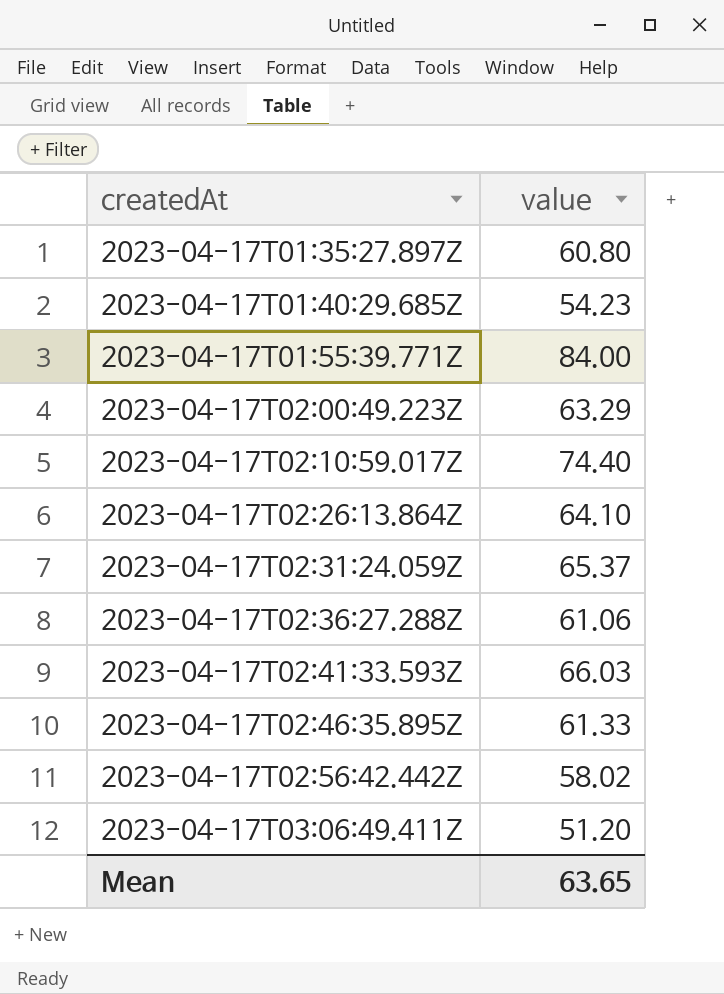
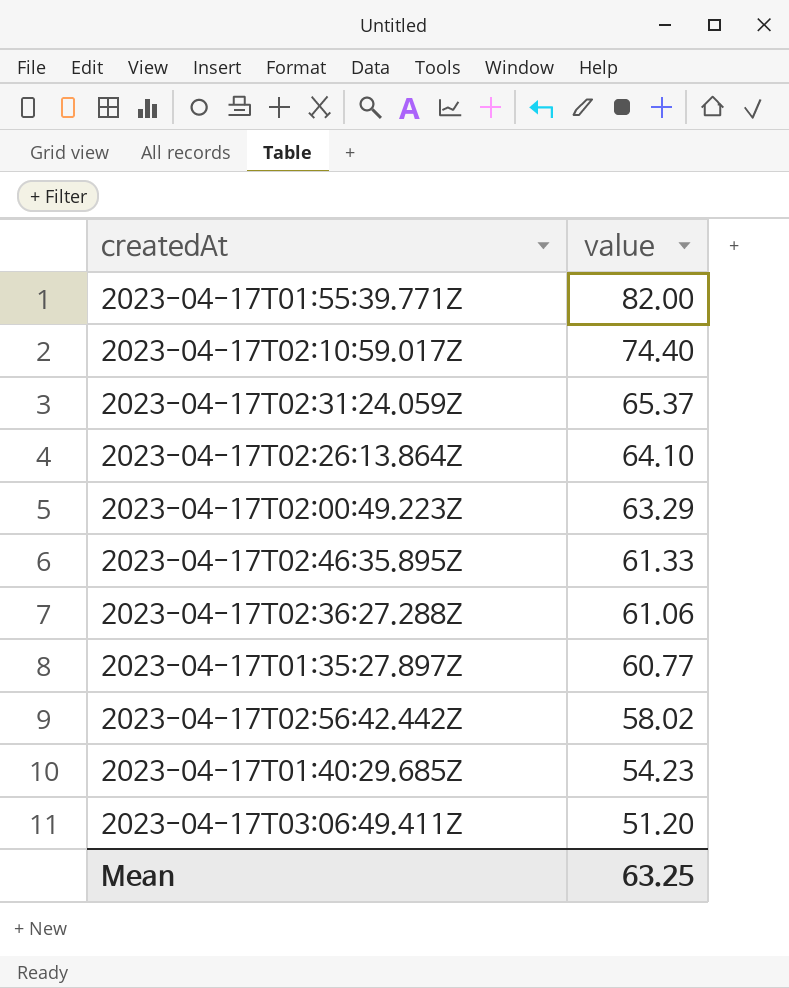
row order: createdAt ascending -> value descending
row 2023-04-17T02:41:33.593Z: 66.03 -> none
2023-04-17T01:55:39.771Z | value: 84.00 -> 82.00
2023-04-17T01:35:27.897Z | value: 60.80 -> 60.77
Mean | value: 63.65 -> 63.25

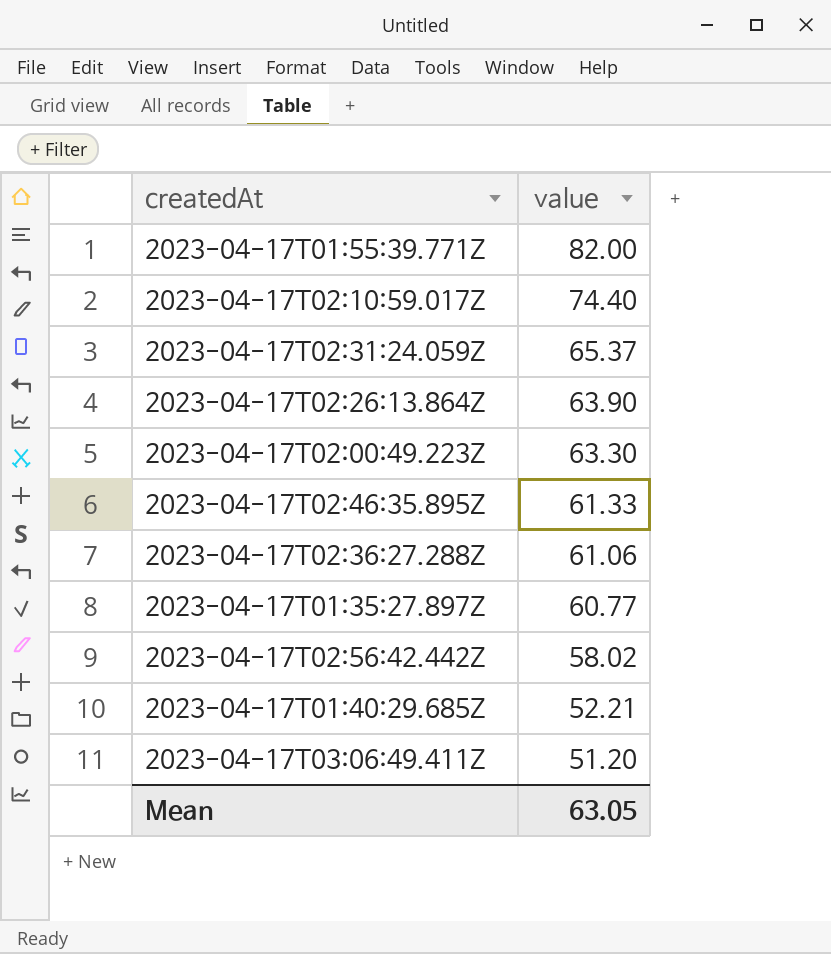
2023-04-17T02:26:13.864Z | value: 64.10 -> 63.90
2023-04-17T02:00:49.223Z | value: 63.29 -> 63.30
2023-04-17T01:40:29.685Z | value: 54.23 -> 52.21
Mean | value: 63.25 -> 63.05

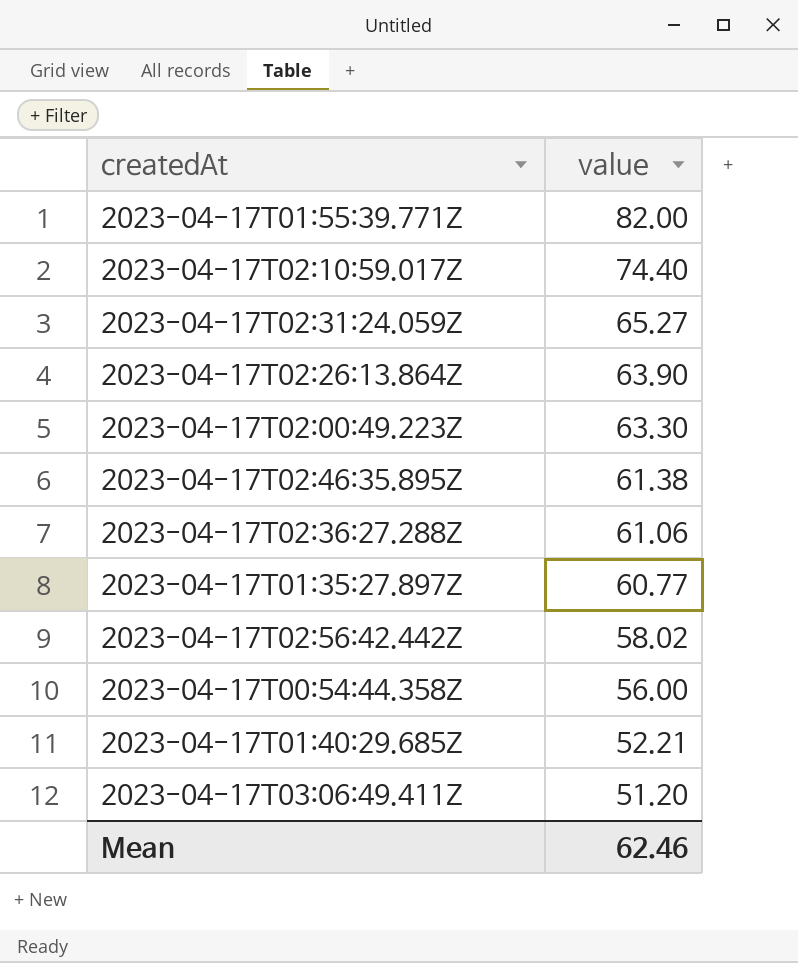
2023-04-17T02:31:24.059Z | value: 65.37 -> 65.27
2023-04-17T02:46:35.895Z | value: 61.33 -> 61.38
row 2023-04-17T00:54:44.358Z: none -> 56.00
Mean | value: 63.05 -> 62.46

